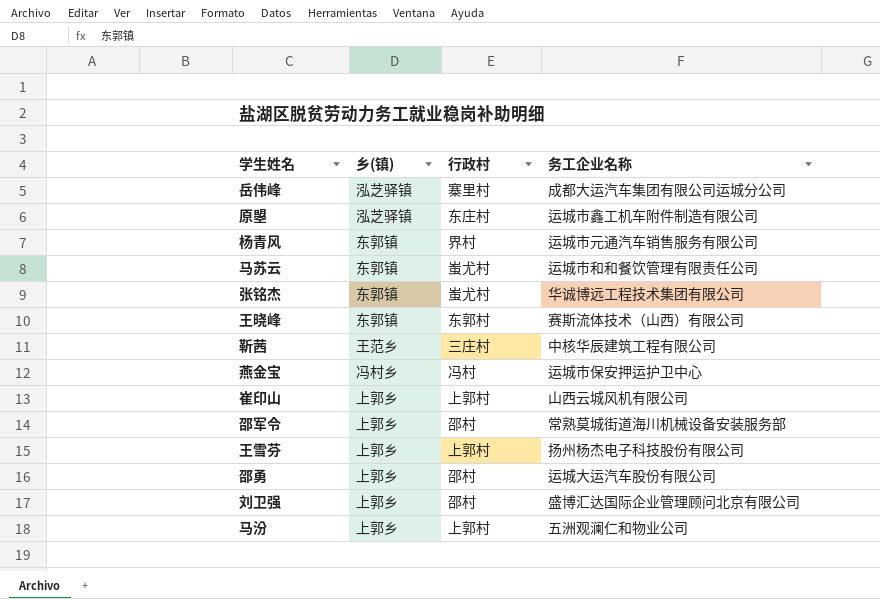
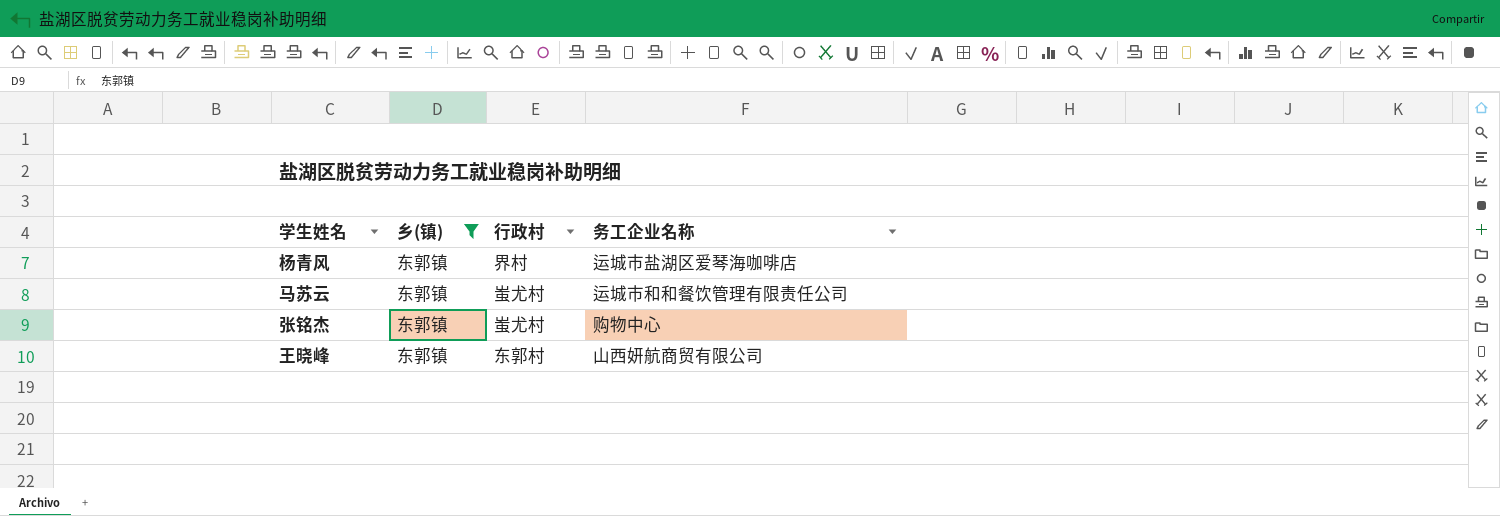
filter: none -> 乡(镇) = 东郭镇
杨青风 | 务工企业名称: 运城市元通汽车销售服务有限公司 -> 运城市盐湖区爱琴海咖啡店
张铭杰 | 务工企业名称: 华诚博远工程技术集团有限公司 -> 购物中心
王晓峰 | 务工企业名称: 赛斯流体技术（山西）有限公司 -> 山西妍航商贸有限公司

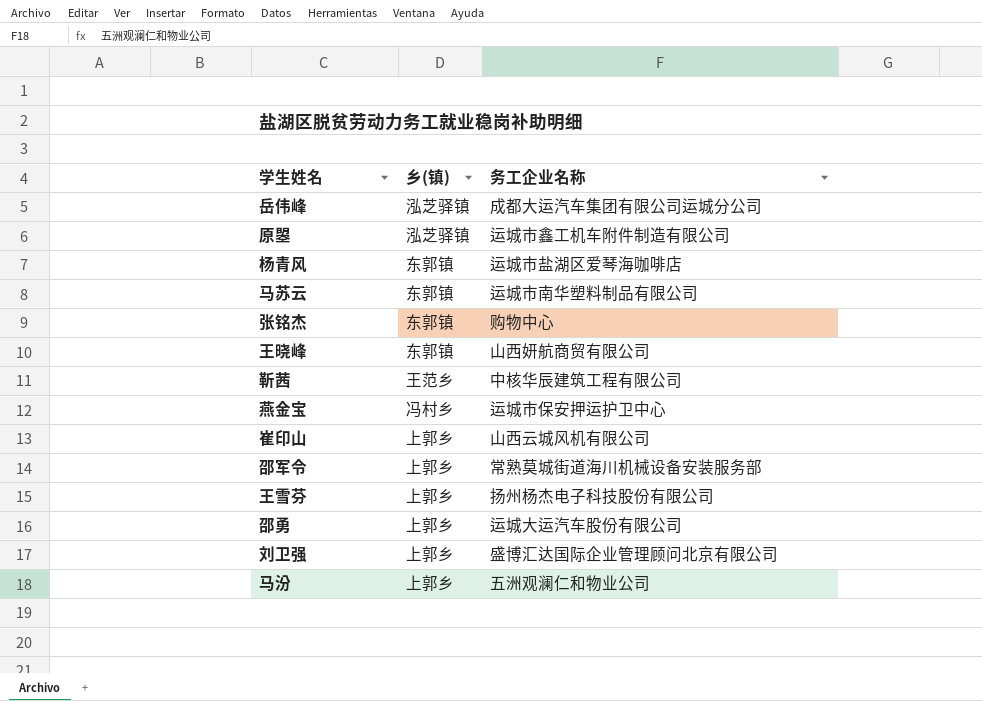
filter: 乡(镇) = 东郭镇 -> none
column 行政村 | position: 3 -> none
马苏云 | 务工企业名称: 运城市和和餐饮管理有限责任公司 -> 运城市南华塑料制品有限公司

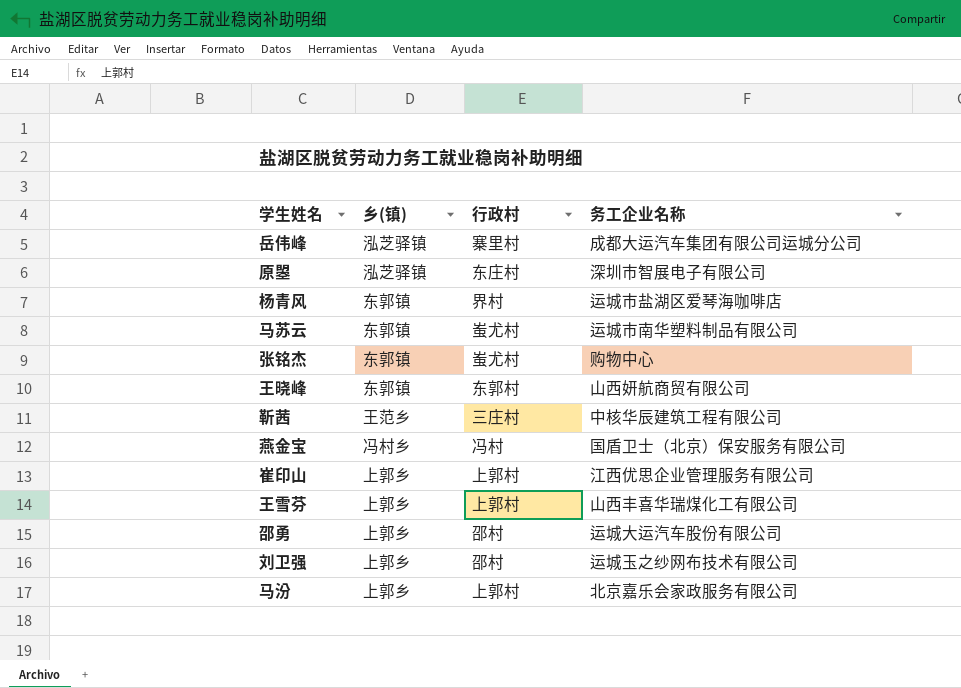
column 行政村 | position: none -> 3
row 邵军令: 上郭乡 | 常熟莫城街道海川机械设备安装服务部 -> none
原曌 | 务工企业名称: 运城市鑫工机车附件制造有限公司 -> 深圳市智展电子有限公司
燕金宝 | 务工企业名称: 运城市保安押运护卫中心 -> 国盾卫士（北京）保安服务有限公司
崔印山 | 务工企业名称: 山西云城风机有限公司 -> 江西优思企业管理服务有限公司
王雪芬 | 务工企业名称: 扬州杨杰电子科技股份有限公司 -> 山西丰喜华瑞煤化工有限公司
刘卫强 | 务工企业名称: 盛博汇达国际企业管理顾问北京有限公司 -> 运城玉之纱网布技术有限公司
马汾 | 务工企业名称: 五洲观澜仁和物业公司 -> 北京嘉乐会家政服务有限公司

